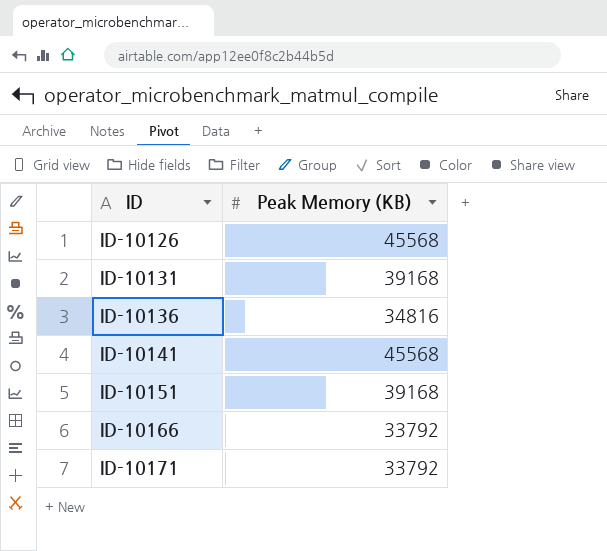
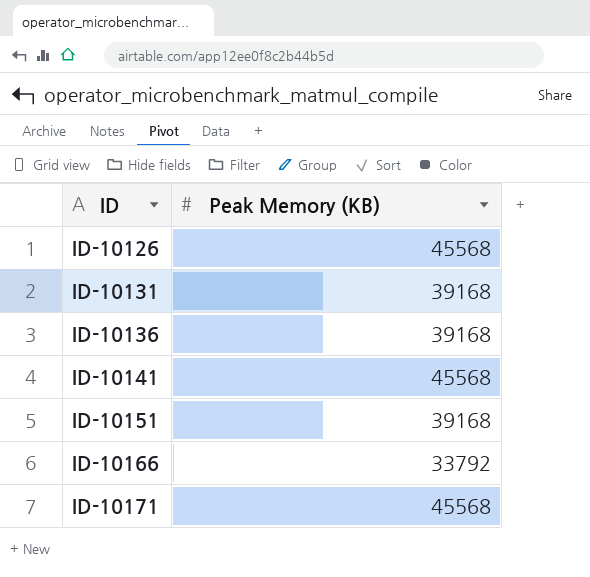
ID-10136 | Peak Memory (KB): 34816 -> 39168
ID-10171 | Peak Memory (KB): 33792 -> 45568

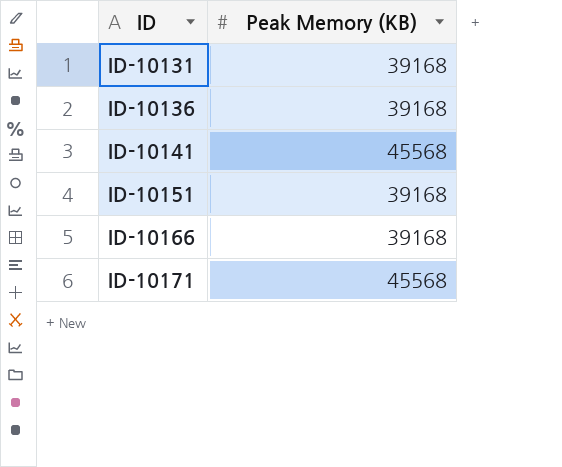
row ID-10126: 45568 -> none
ID-10166 | Peak Memory (KB): 33792 -> 39168

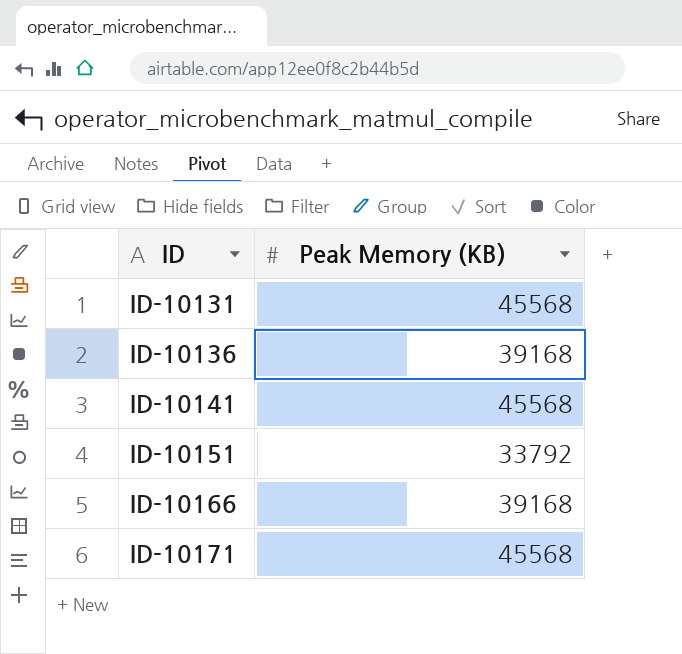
ID-10131 | Peak Memory (KB): 39168 -> 45568
ID-10151 | Peak Memory (KB): 39168 -> 33792

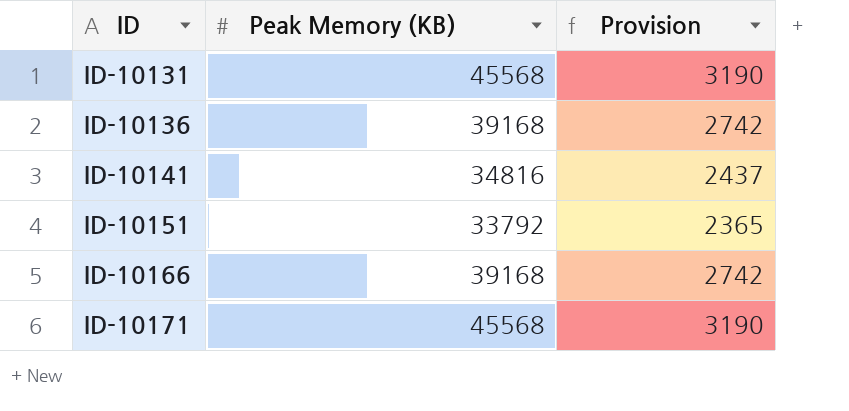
column Provision | formula: none -> [Peak Memory (KB)] * 0.07
ID-10141 | Peak Memory (KB): 45568 -> 34816

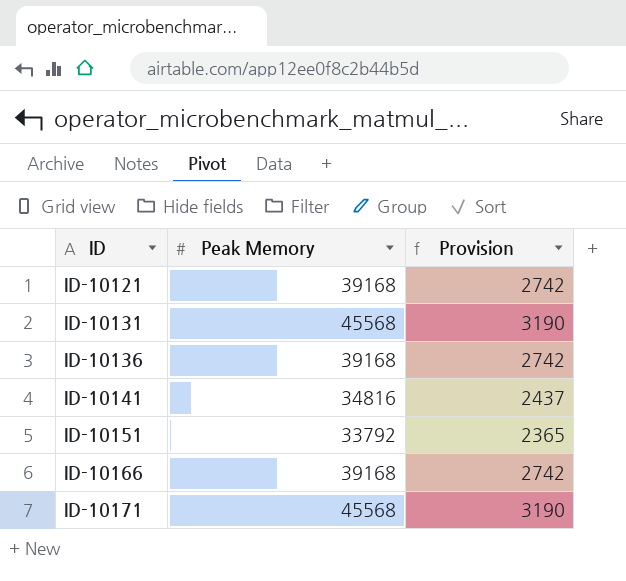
column name: Peak Memory (KB) -> Peak Memory
row ID-10121: none -> 39168 | 2742

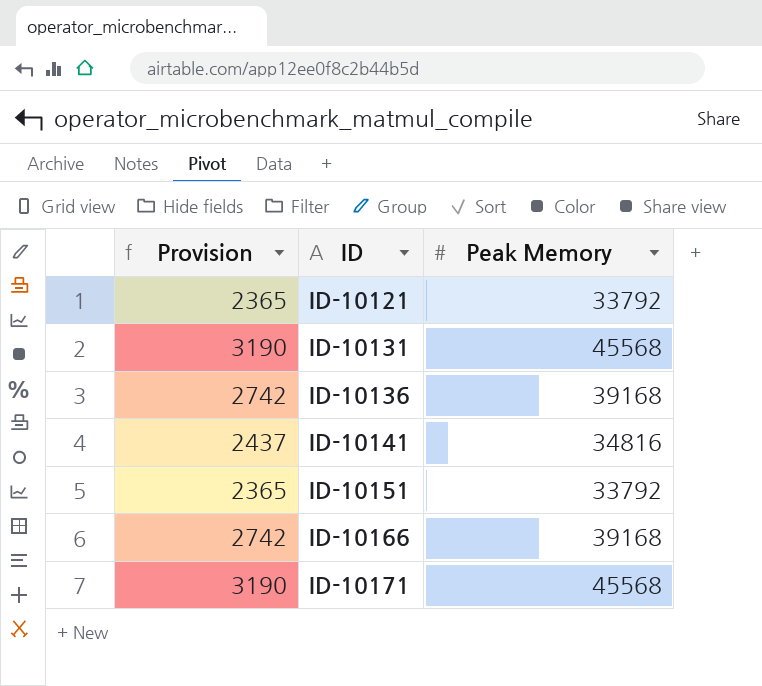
column Provision | position: 3 -> 1
ID-10121 | Provision: 2742 -> 2365
ID-10121 | Peak Memory: 39168 -> 33792

